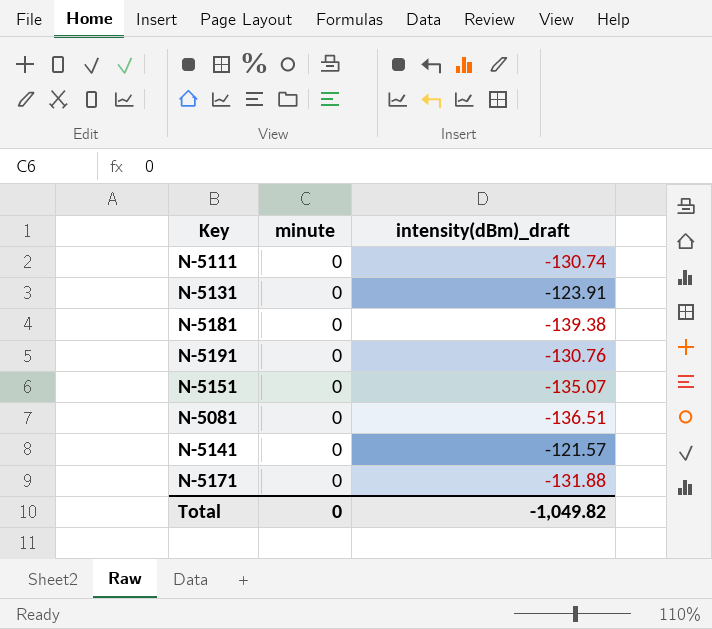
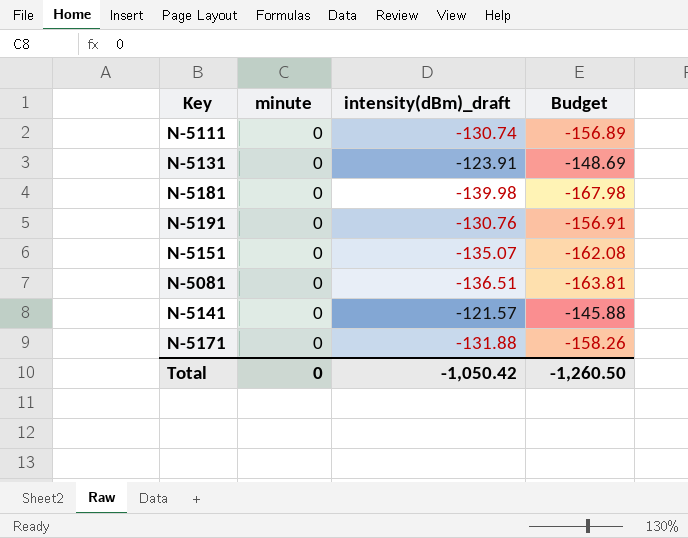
column Budget | formula: none -> [intensity(dBm)_draft] * 1.2
N-5181 | intensity(dBm)_draft: -139.38 -> -139.98
Total | intensity(dBm)_draft: -1,049.82 -> -1,050.42

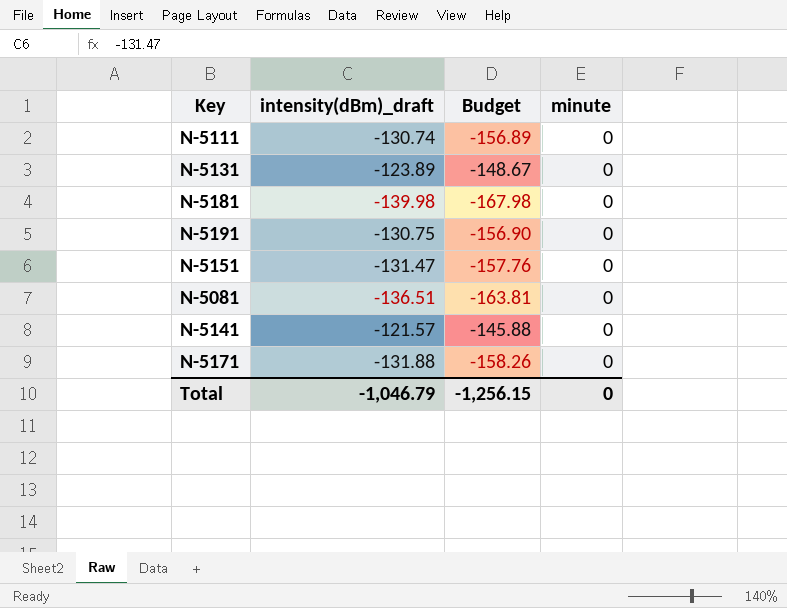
column minute | position: 2 -> 4
N-5131 | intensity(dBm)_draft: -123.91 -> -123.89
N-5131 | Budget: -148.69 -> -148.67
N-5191 | intensity(dBm)_draft: -130.76 -> -130.75
N-5191 | Budget: -156.91 -> -156.90
N-5151 | intensity(dBm)_draft: -135.07 -> -131.47
N-5151 | Budget: -162.08 -> -157.76
Total | intensity(dBm)_draft: -1,050.42 -> -1,046.79
Total | Budget: -1,260.50 -> -1,256.15

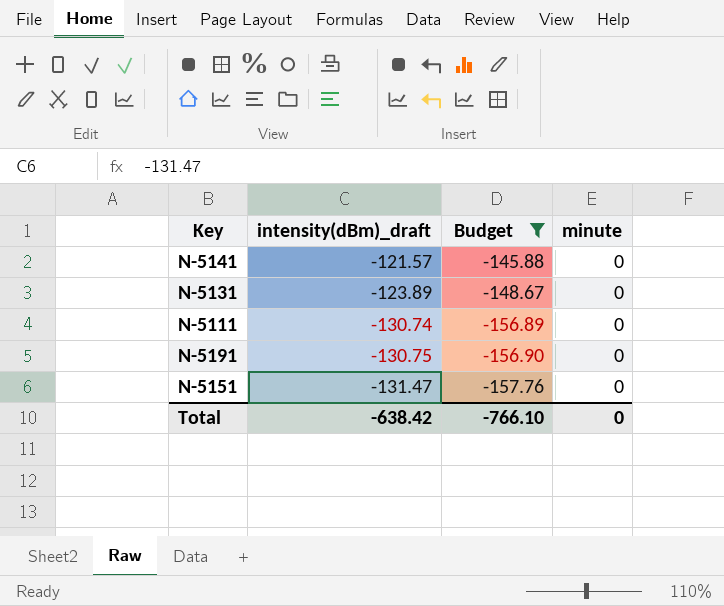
filter: none -> Budget >= -157.76
row order: none -> intensity(dBm)_draft descending
Total | intensity(dBm)_draft: -1,046.79 -> -638.42
Total | Budget: -1,256.15 -> -766.10

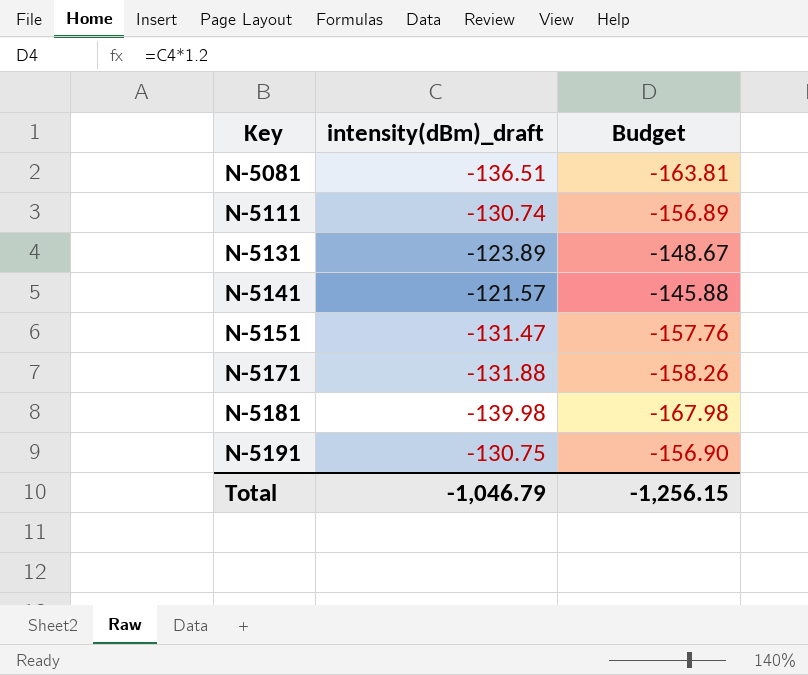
filter: Budget >= -157.76 -> none
row order: intensity(dBm)_draft descending -> Key ascending
column minute | position: 4 -> none
Total | intensity(dBm)_draft: -638.42 -> -1,046.79
Total | Budget: -766.10 -> -1,256.15

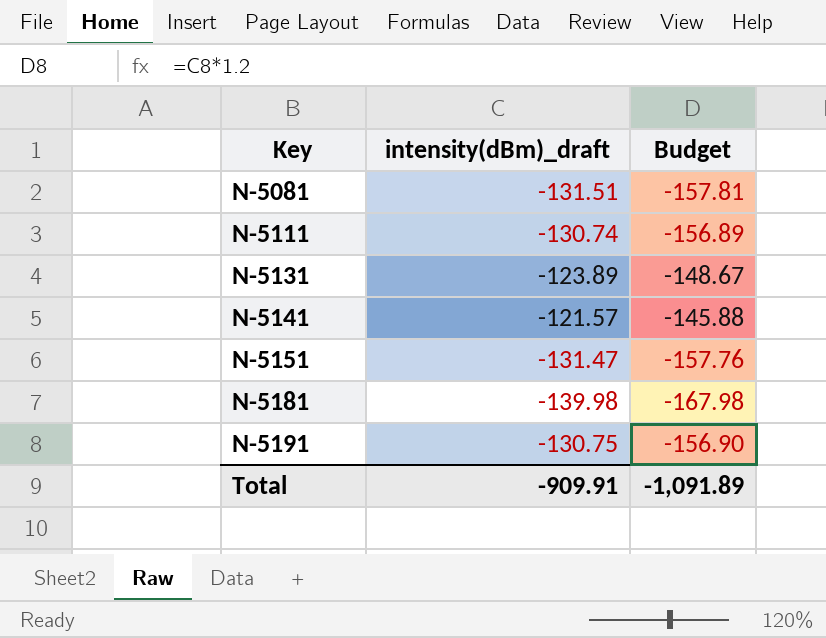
row N-5171: -131.88 | -158.26 -> none
N-5081 | intensity(dBm)_draft: -136.51 -> -131.51
N-5081 | Budget: -163.81 -> -157.81
Total | intensity(dBm)_draft: -1,046.79 -> -909.91
Total | Budget: -1,256.15 -> -1,091.89

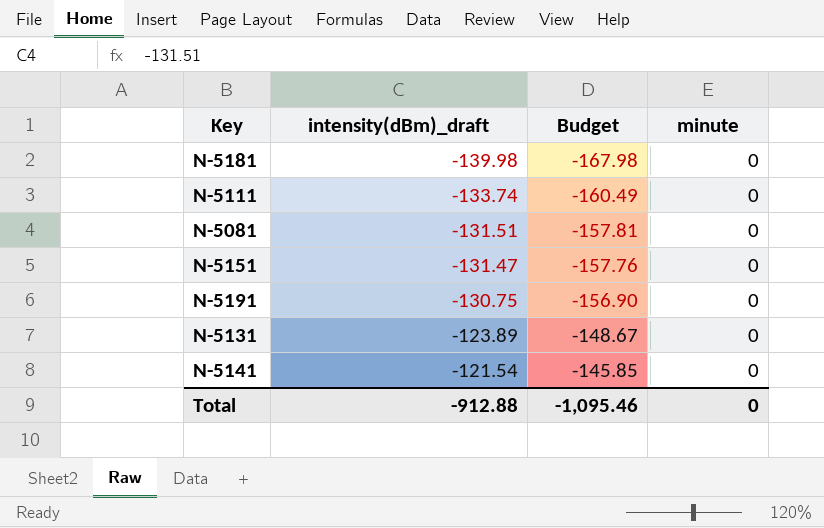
row order: Key ascending -> intensity(dBm)_draft ascending
column minute | position: none -> 4
N-5111 | intensity(dBm)_draft: -130.74 -> -133.74
N-5111 | Budget: -156.89 -> -160.49
N-5141 | intensity(dBm)_draft: -121.57 -> -121.54
N-5141 | Budget: -145.88 -> -145.85
Total | intensity(dBm)_draft: -909.91 -> -912.88
Total | Budget: -1,091.89 -> -1,095.46

